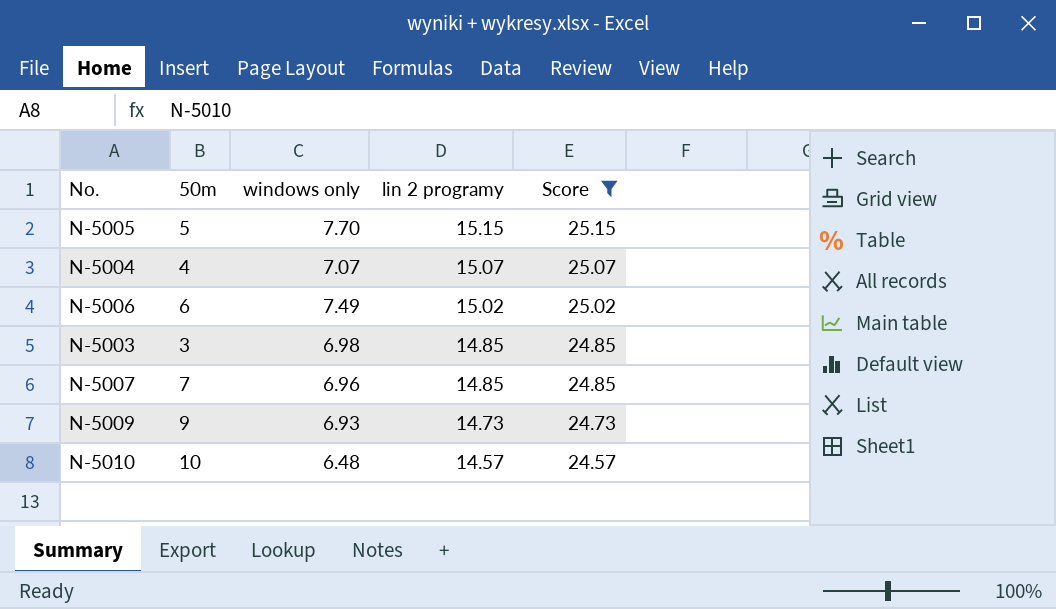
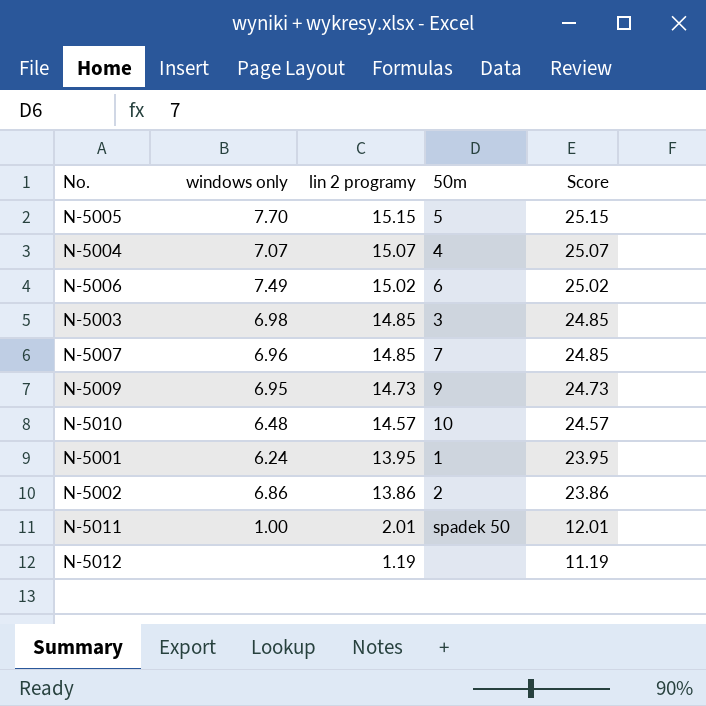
filter: Score >= 24.57 -> none
column 50m | position: 2 -> 4
N-5009 | windows only: 6.93 -> 6.95

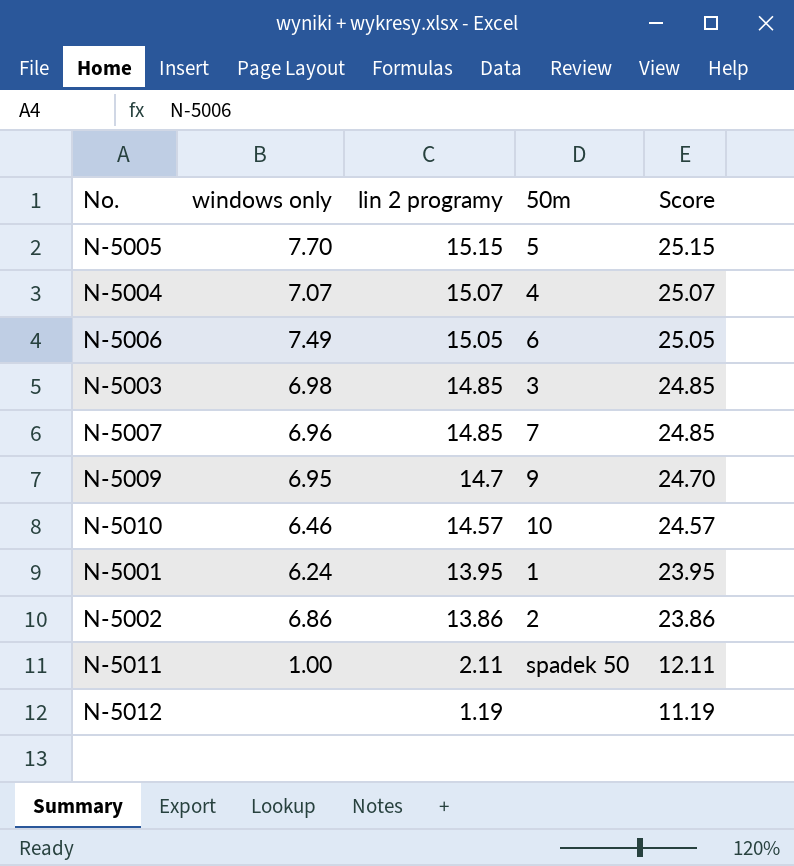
N-5006 | lin 2 programy: 15.02 -> 15.05
N-5006 | Score: 25.02 -> 25.05
N-5009 | lin 2 programy: 14.73 -> 14.7
N-5009 | Score: 24.73 -> 24.70
N-5010 | windows only: 6.48 -> 6.46
N-5011 | lin 2 programy: 2.01 -> 2.11
N-5011 | Score: 12.01 -> 12.11

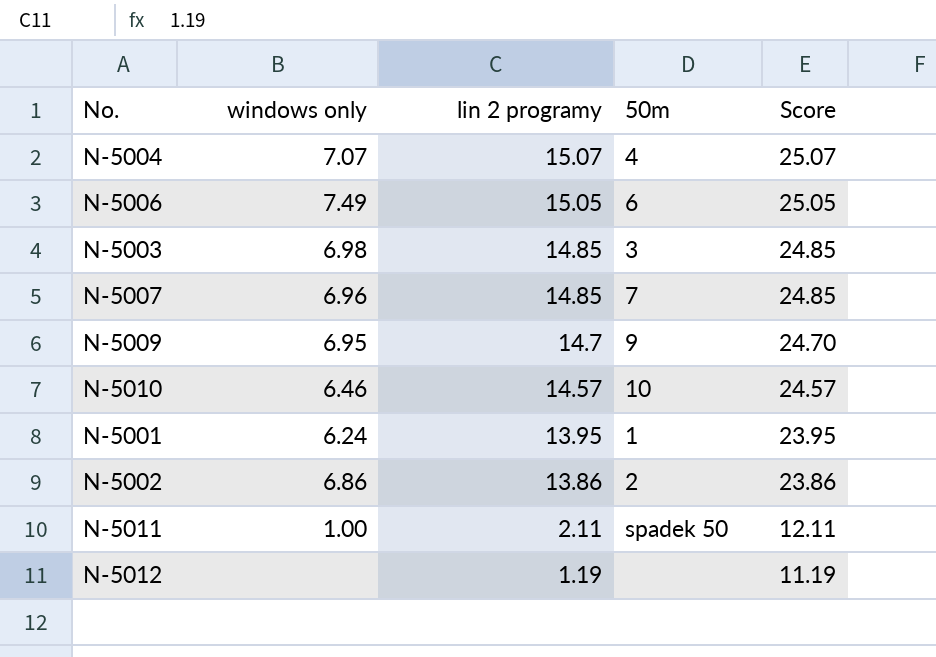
row N-5005: 7.70 | 15.15 | 5 | 25.15 -> none

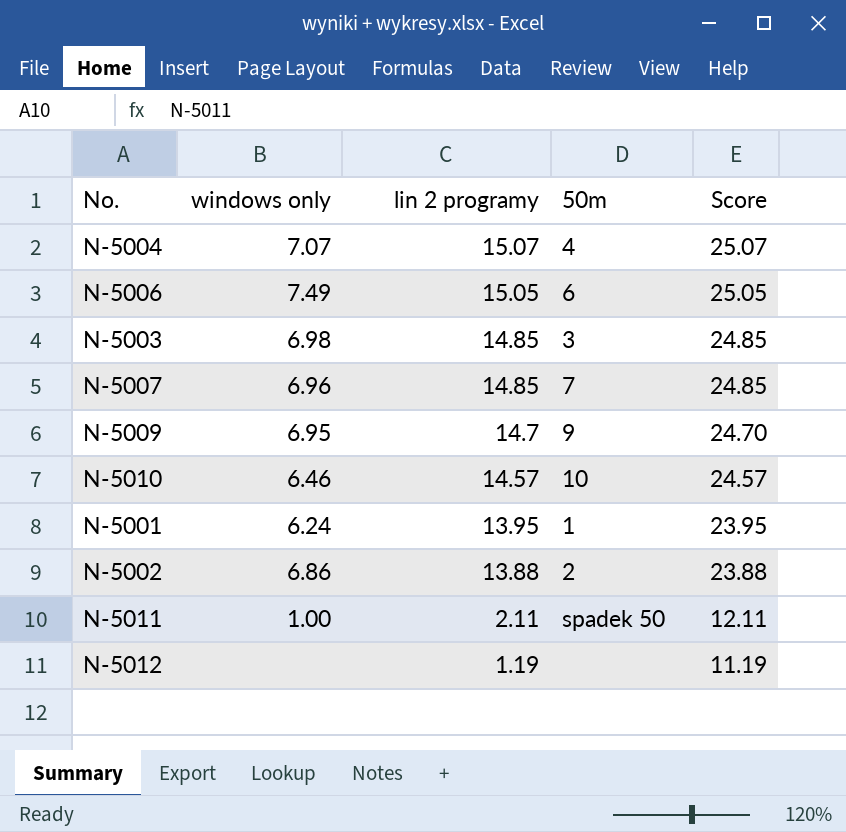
N-5002 | lin 2 programy: 13.86 -> 13.88
N-5002 | Score: 23.86 -> 23.88

